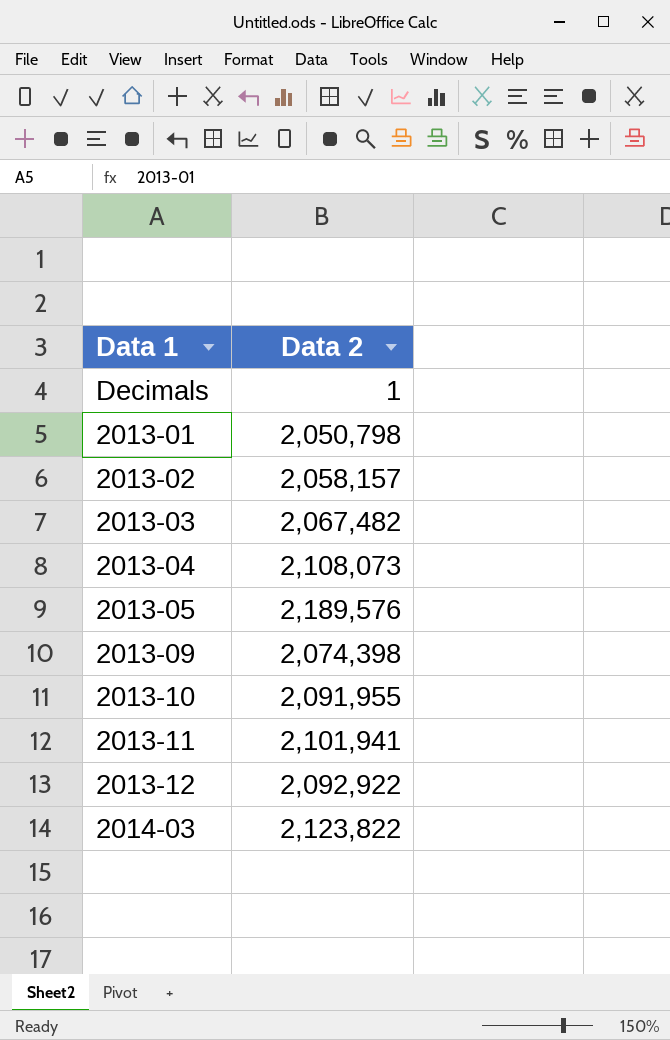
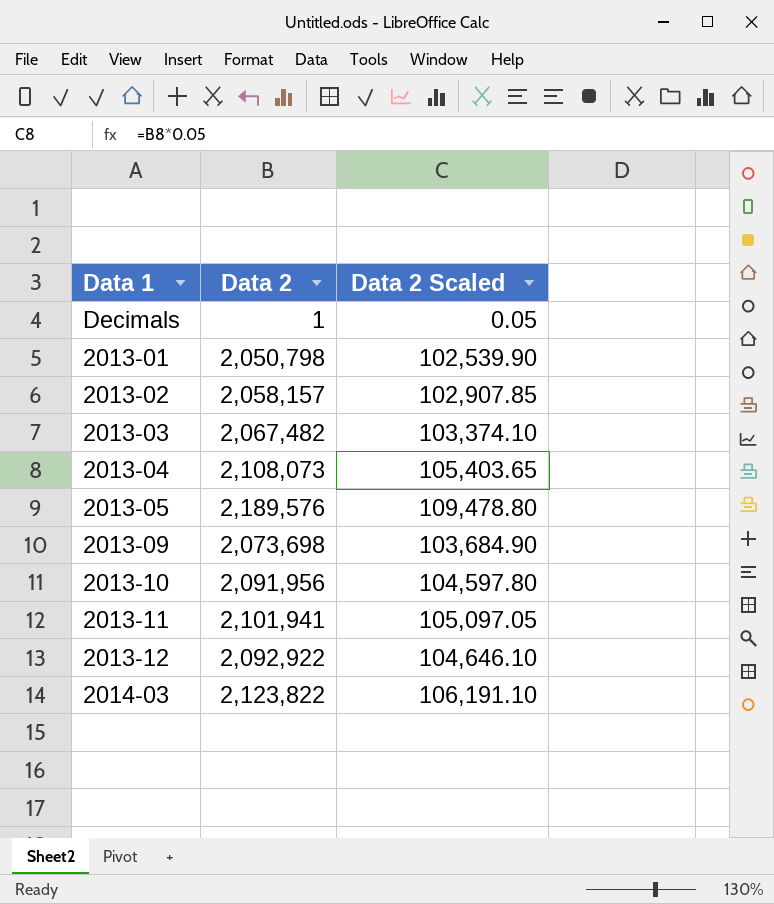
column Data 2 Scaled | formula: none -> [Data 2] * 0.05
2013-09 | Data 2: 2,074,398 -> 2,073,698
2013-10 | Data 2: 2,091,955 -> 2,091,956

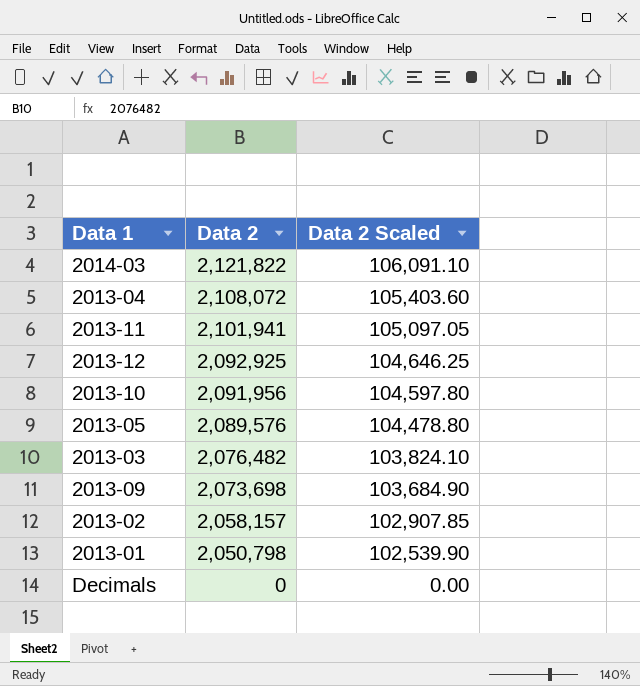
row order: none -> Data 2 descending
2014-03 | Data 2: 2,123,822 -> 2,121,822
2014-03 | Data 2 Scaled: 106,191.10 -> 106,091.10
2013-04 | Data 2: 2,108,073 -> 2,108,072
2013-04 | Data 2 Scaled: 105,403.65 -> 105,403.60
2013-12 | Data 2: 2,092,922 -> 2,092,925
2013-12 | Data 2 Scaled: 104,646.10 -> 104,646.25
2013-05 | Data 2: 2,189,576 -> 2,089,576
2013-05 | Data 2 Scaled: 109,478.80 -> 104,478.80
2013-03 | Data 2: 2,067,482 -> 2,076,482
2013-03 | Data 2 Scaled: 103,374.10 -> 103,824.10
Decimals | Data 2: 1 -> 0
Decimals | Data 2 Scaled: 0.05 -> 0.00

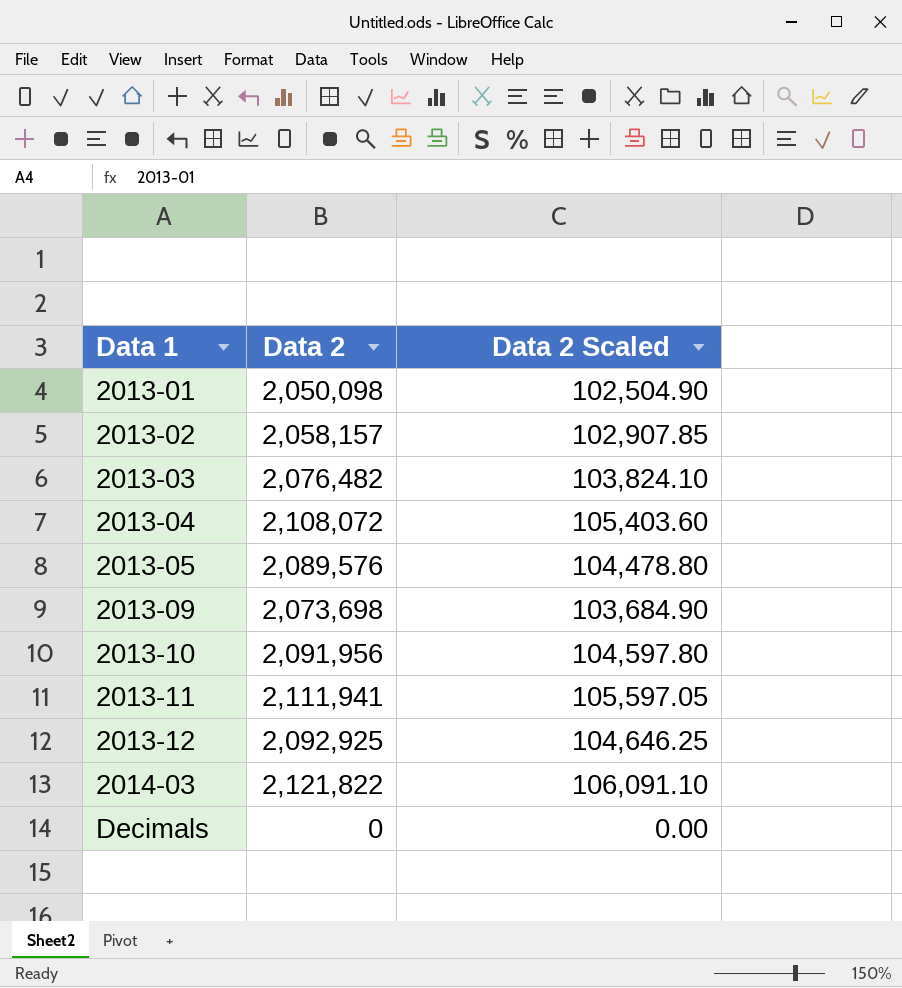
row order: Data 2 descending -> Data 1 ascending
2013-01 | Data 2: 2,050,798 -> 2,050,098
2013-01 | Data 2 Scaled: 102,539.90 -> 102,504.90
2013-11 | Data 2: 2,101,941 -> 2,111,941
2013-11 | Data 2 Scaled: 105,097.05 -> 105,597.05

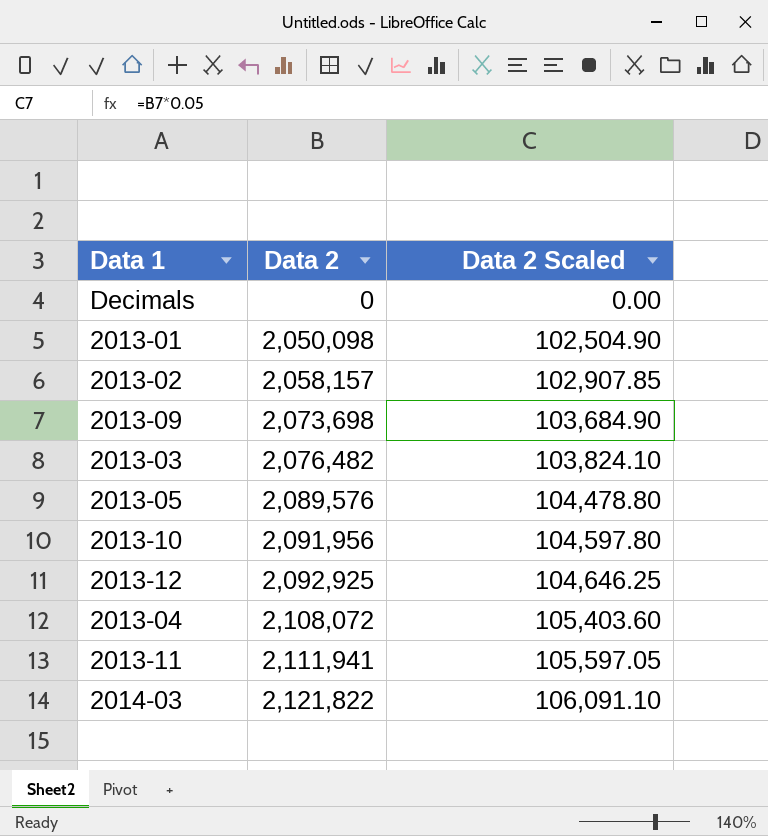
row order: Data 1 ascending -> Data 2 ascending

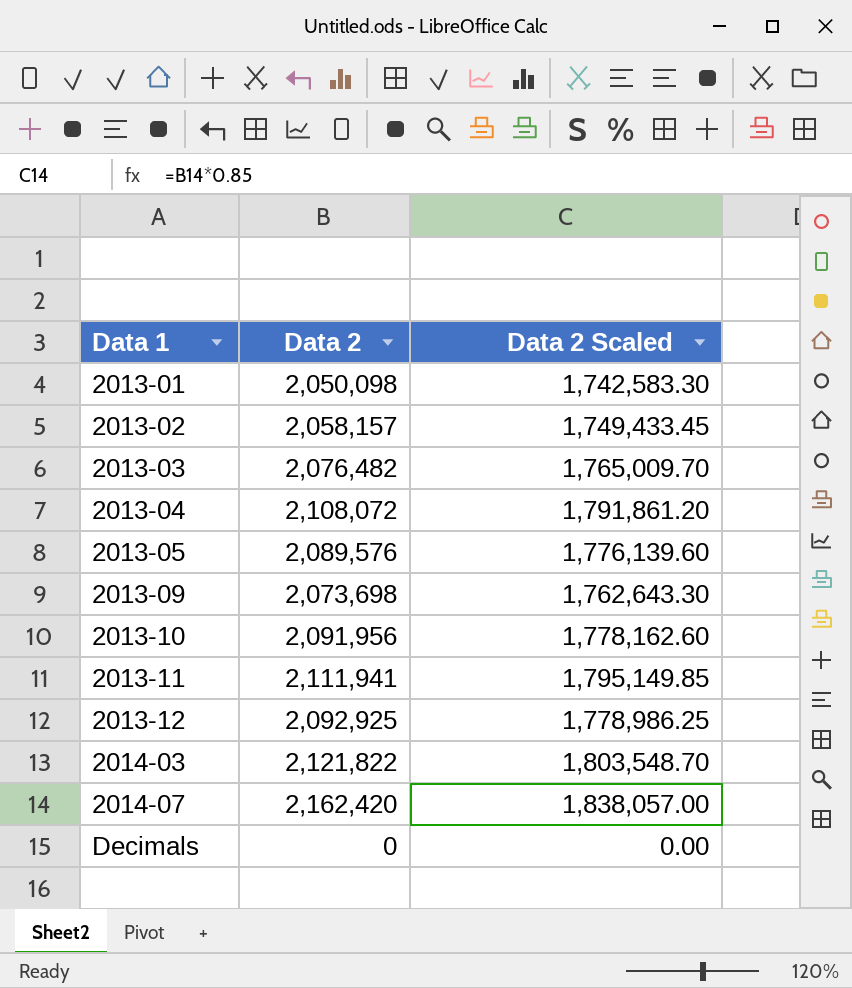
row order: Data 2 ascending -> Data 1 ascending
column Data 2 Scaled | formula: [Data 2] * 0.05 -> [Data 2] * 0.85
row 2014-07: none -> 2,162,420 | 1,838,057.00

